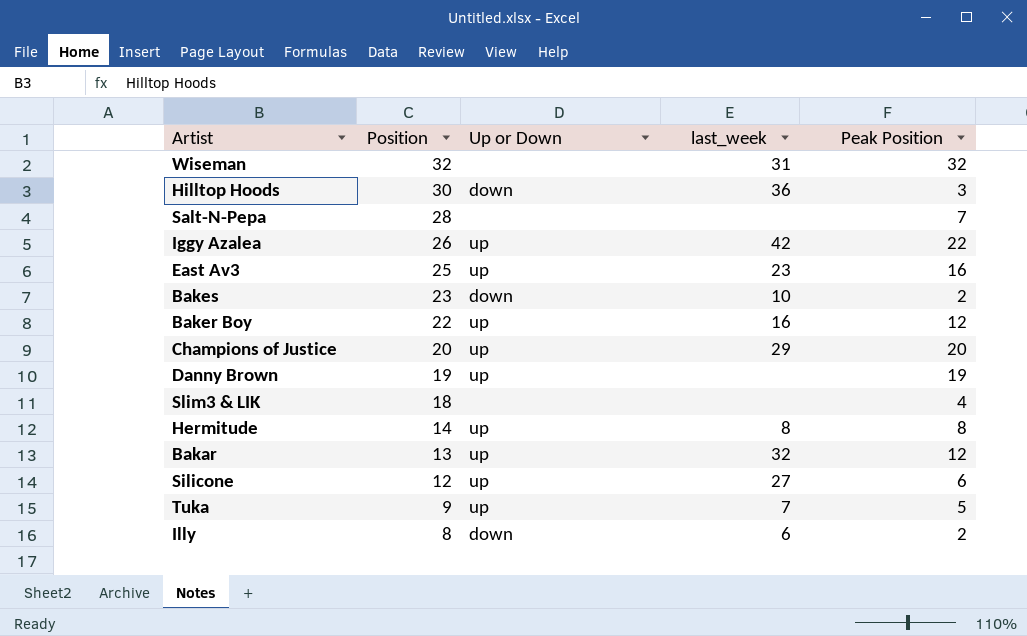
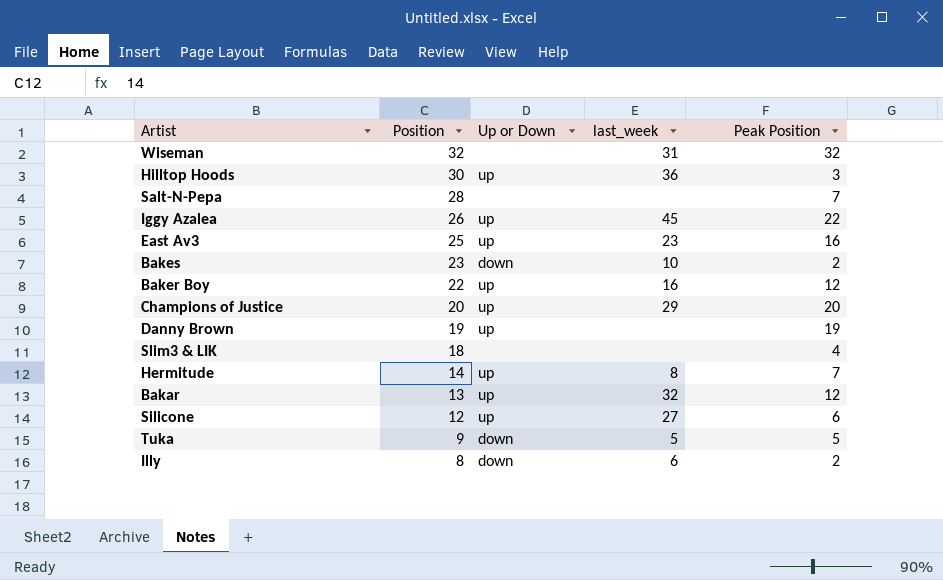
Hilltop Hoods | Up or Down: down -> up
Iggy Azalea | last_week: 42 -> 45
Hermitude | Peak Position: 8 -> 7
Tuka | Up or Down: up -> down
Tuka | last_week: 7 -> 5

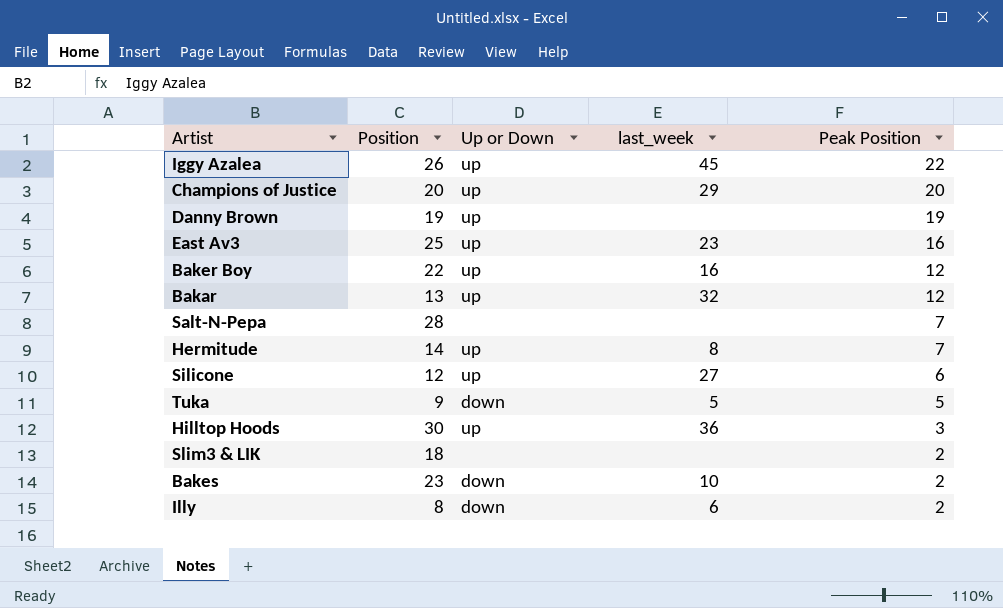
row order: Position descending -> Peak Position descending
row Wiseman: 32 | none | 31 | 32 -> none
Slim3 & LIK | Peak Position: 4 -> 2

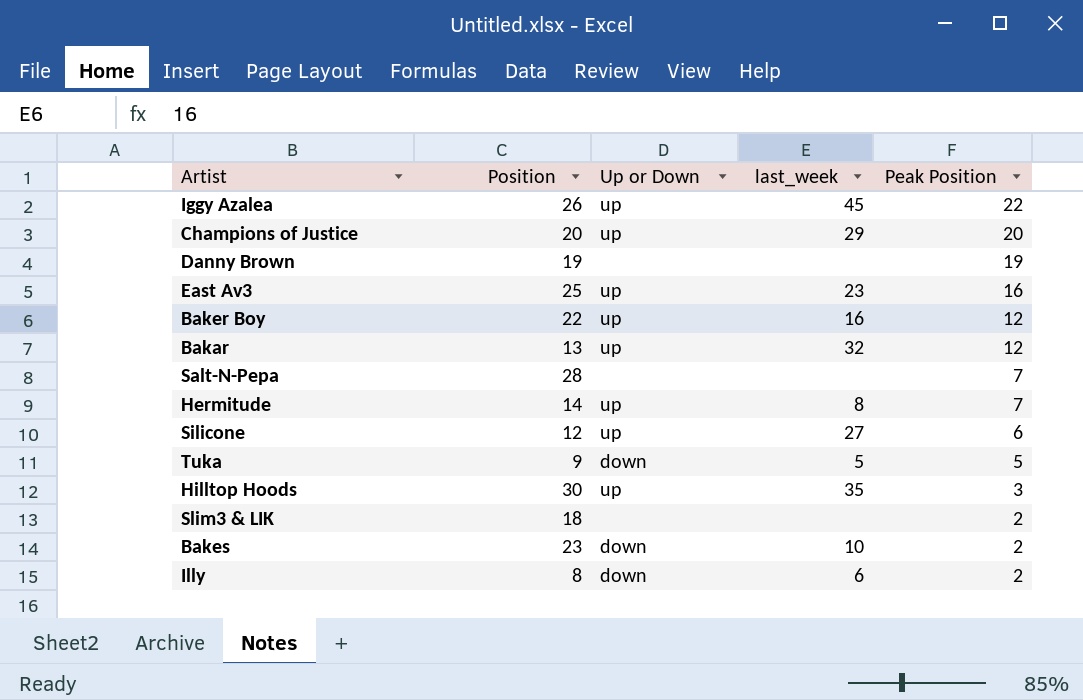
Danny Brown | Up or Down: up -> none
Hilltop Hoods | last_week: 36 -> 35

